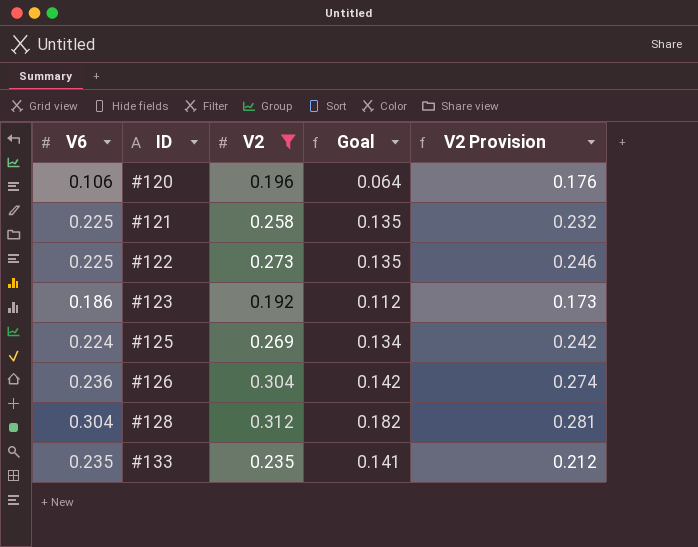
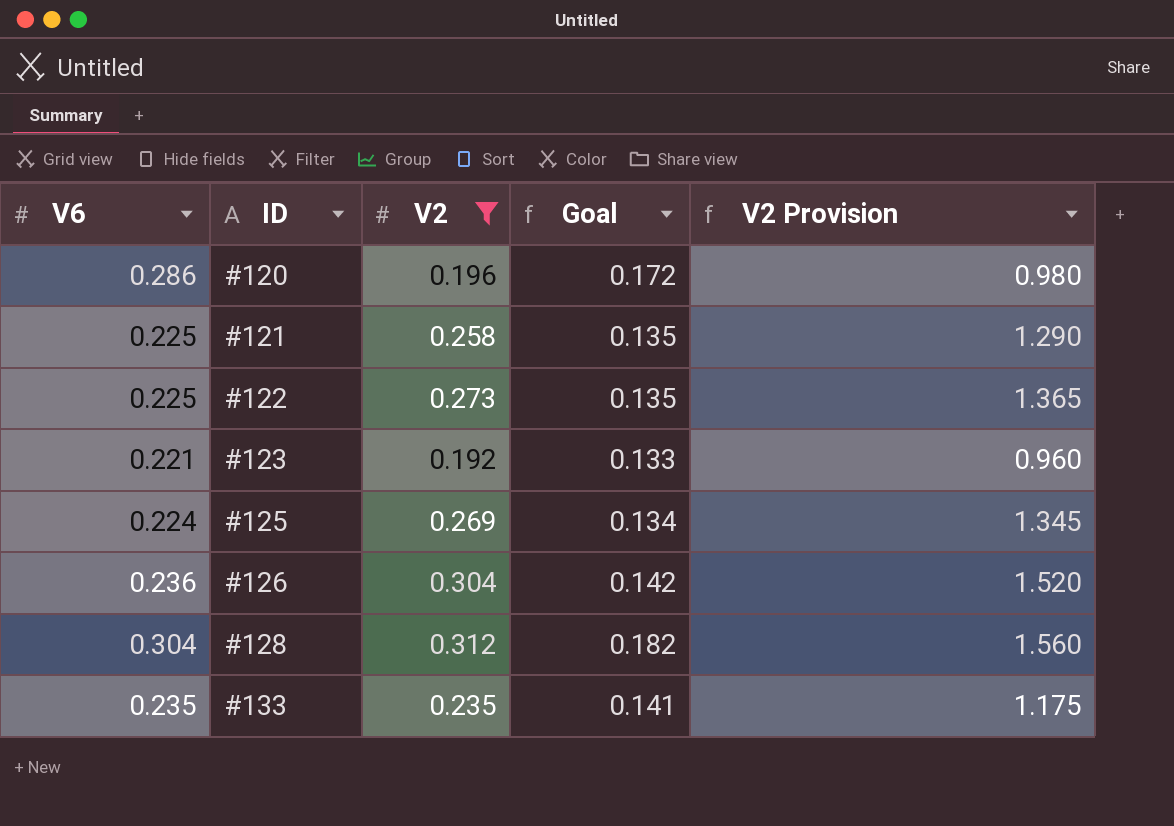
column V2 Provision | formula: [V2] * 0.9 -> [V2] * 5
#120 | V6: 0.106 -> 0.286
#120 | Goal: 0.064 -> 0.172
#123 | V6: 0.186 -> 0.221
#123 | Goal: 0.112 -> 0.133

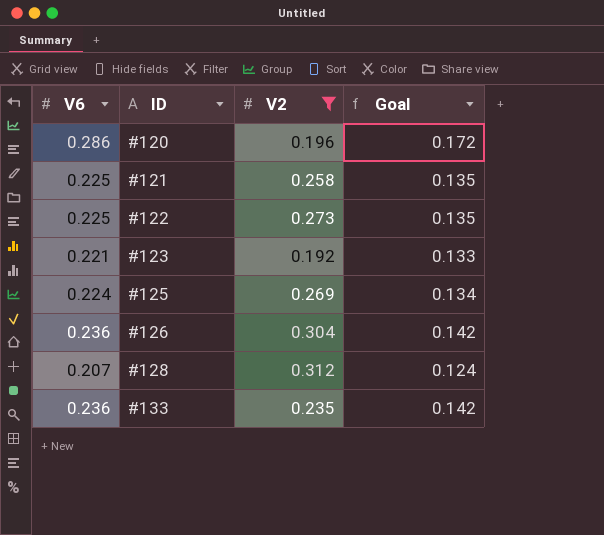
column V2 Provision | formula: [V2] * 5 -> none
#128 | V6: 0.304 -> 0.207
#128 | Goal: 0.182 -> 0.124
#133 | V6: 0.235 -> 0.236
#133 | Goal: 0.141 -> 0.142

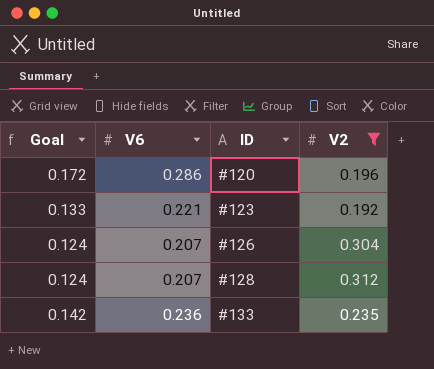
column Goal | position: 4 -> 1
row #121: 0.225 | 0.258 | 0.135 -> none
row #122: 0.225 | 0.273 | 0.135 -> none
row #125: 0.224 | 0.269 | 0.134 -> none
#126 | Goal: 0.142 -> 0.124
#126 | V6: 0.236 -> 0.207

